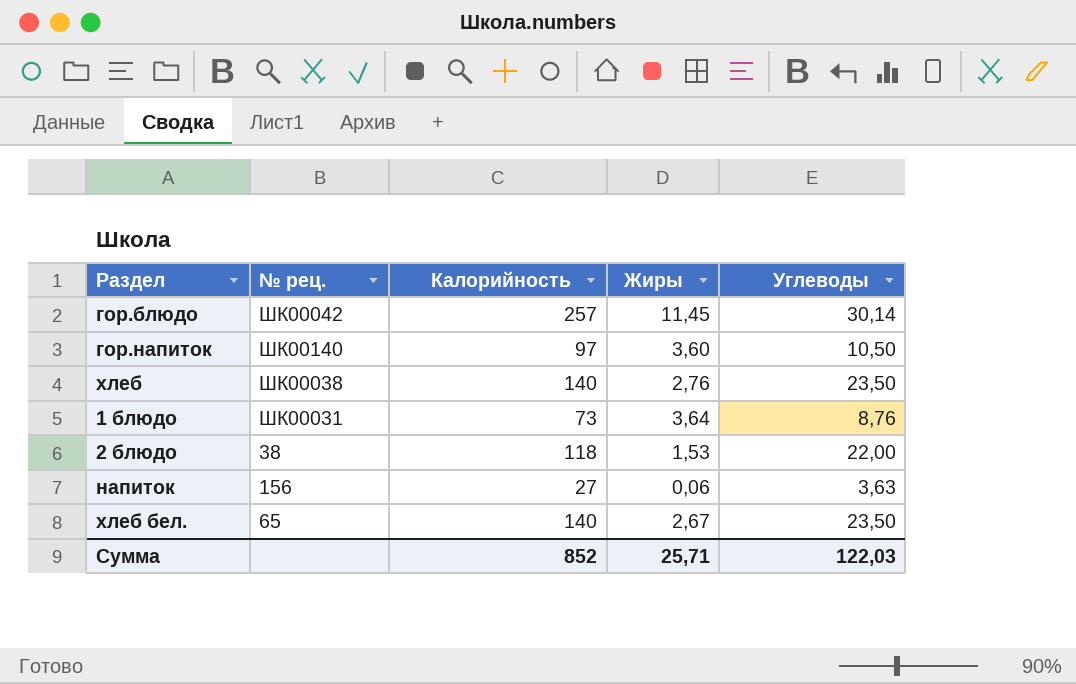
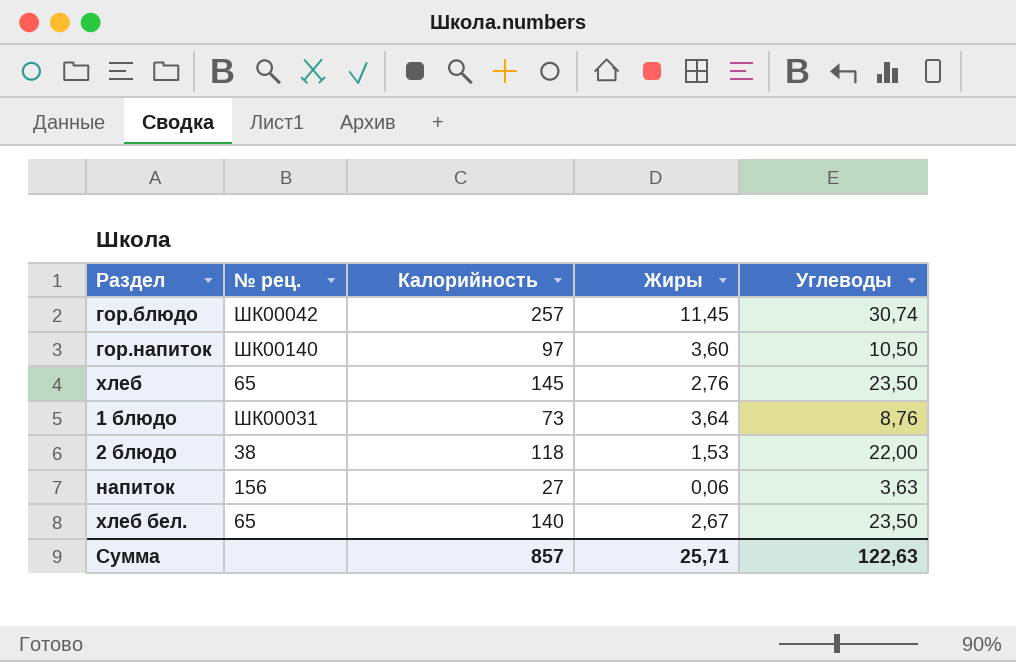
гор.блюдо | Углеводы: 30,14 -> 30,74
хлеб | № рец.: ШК00038 -> 65
хлеб | Калорийность: 140 -> 145
Сумма | Калорийность: 852 -> 857
Сумма | Углеводы: 122,03 -> 122,63

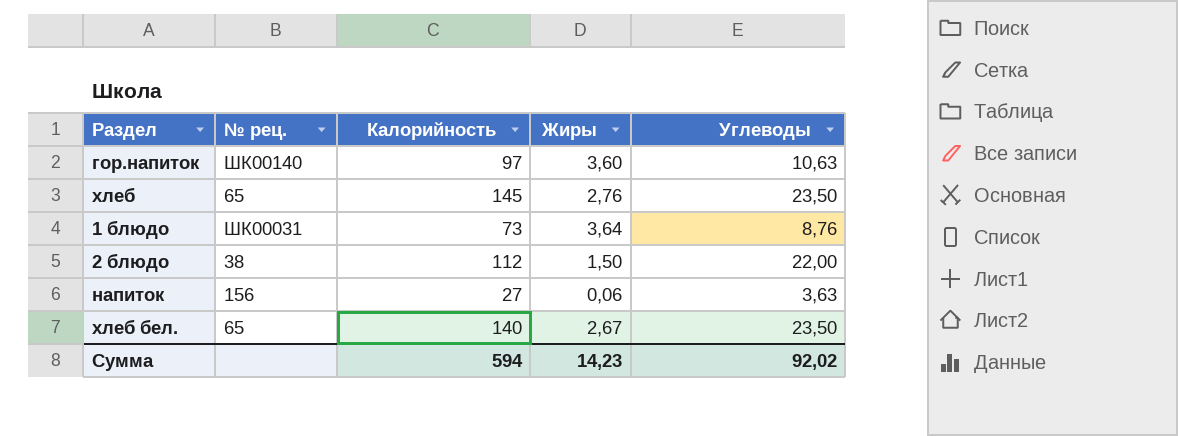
row гор.блюдо: ШК00042 | 257 | 11,45 | 30,74 -> none
гор.напиток | Углеводы: 10,50 -> 10,63
2 блюдо | Калорийность: 118 -> 112
2 блюдо | Жиры: 1,53 -> 1,50
Сумма | Калорийность: 857 -> 594
Сумма | Жиры: 25,71 -> 14,23
Сумма | Углеводы: 122,63 -> 92,02

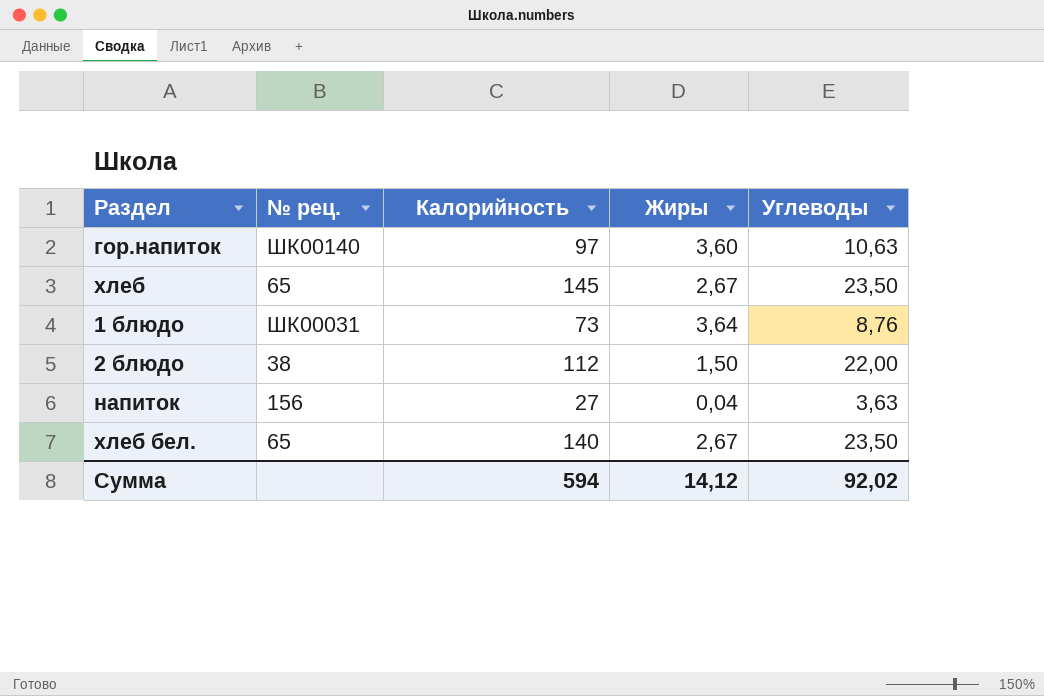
хлеб | Жиры: 2,76 -> 2,67
напиток | Жиры: 0,06 -> 0,04
Сумма | Жиры: 14,23 -> 14,12

